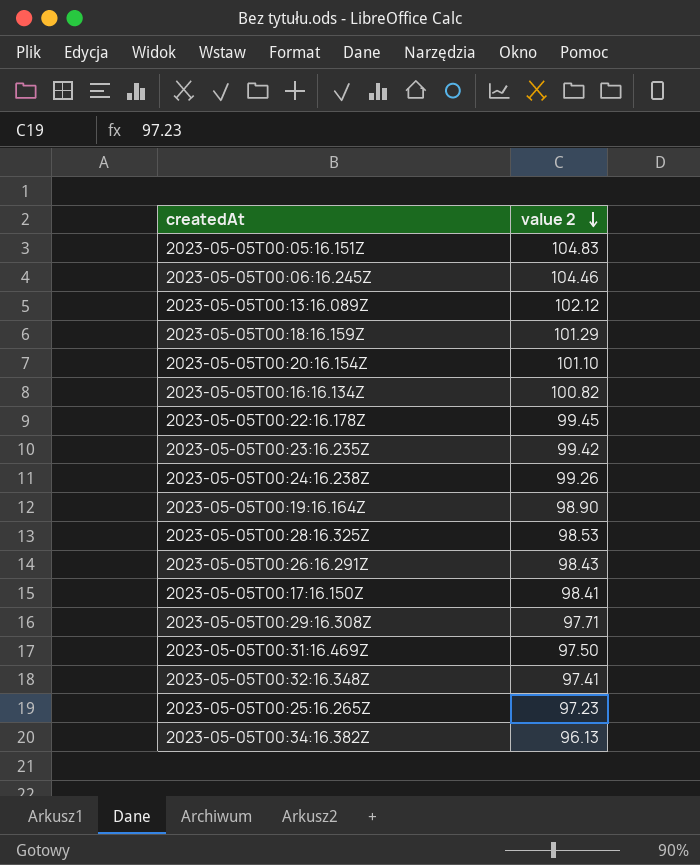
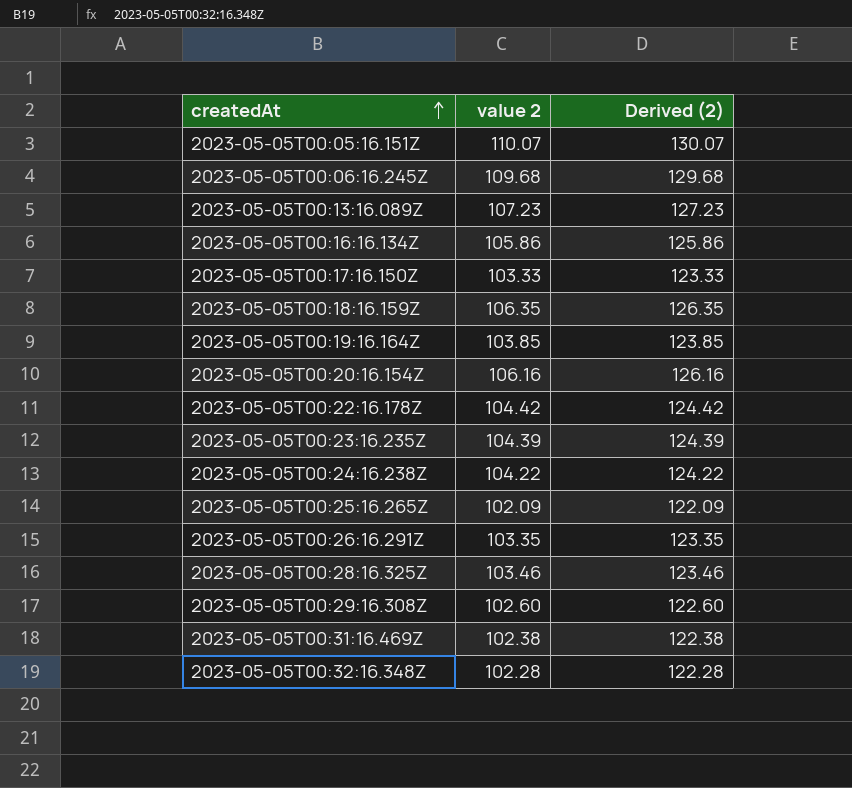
row order: value 2 descending -> createdAt ascending
column Derived (2) | formula: none -> [value 2] + 20
row 2023-05-05T00:34:16.382Z: 96.13 -> none
2023-05-05T00:05:16.151Z | value 2: 104.83 -> 110.07
2023-05-05T00:06:16.245Z | value 2: 104.46 -> 109.68
2023-05-05T00:13:16.089Z | value 2: 102.12 -> 107.23
2023-05-05T00:16:16.134Z | value 2: 100.82 -> 105.86
2023-05-05T00:17:16.150Z | value 2: 98.41 -> 103.33
2023-05-05T00:18:16.159Z | value 2: 101.29 -> 106.35
2023-05-05T00:19:16.164Z | value 2: 98.90 -> 103.85
2023-05-05T00:20:16.154Z | value 2: 101.10 -> 106.16
2023-05-05T00:22:16.178Z | value 2: 99.45 -> 104.42
2023-05-05T00:23:16.235Z | value 2: 99.42 -> 104.39
2023-05-05T00:24:16.238Z | value 2: 99.26 -> 104.22
2023-05-05T00:25:16.265Z | value 2: 97.23 -> 102.09
2023-05-05T00:26:16.291Z | value 2: 98.43 -> 103.35
2023-05-05T00:28:16.325Z | value 2: 98.53 -> 103.46
2023-05-05T00:29:16.308Z | value 2: 97.71 -> 102.60
2023-05-05T00:31:16.469Z | value 2: 97.50 -> 102.38
2023-05-05T00:32:16.348Z | value 2: 97.41 -> 102.28

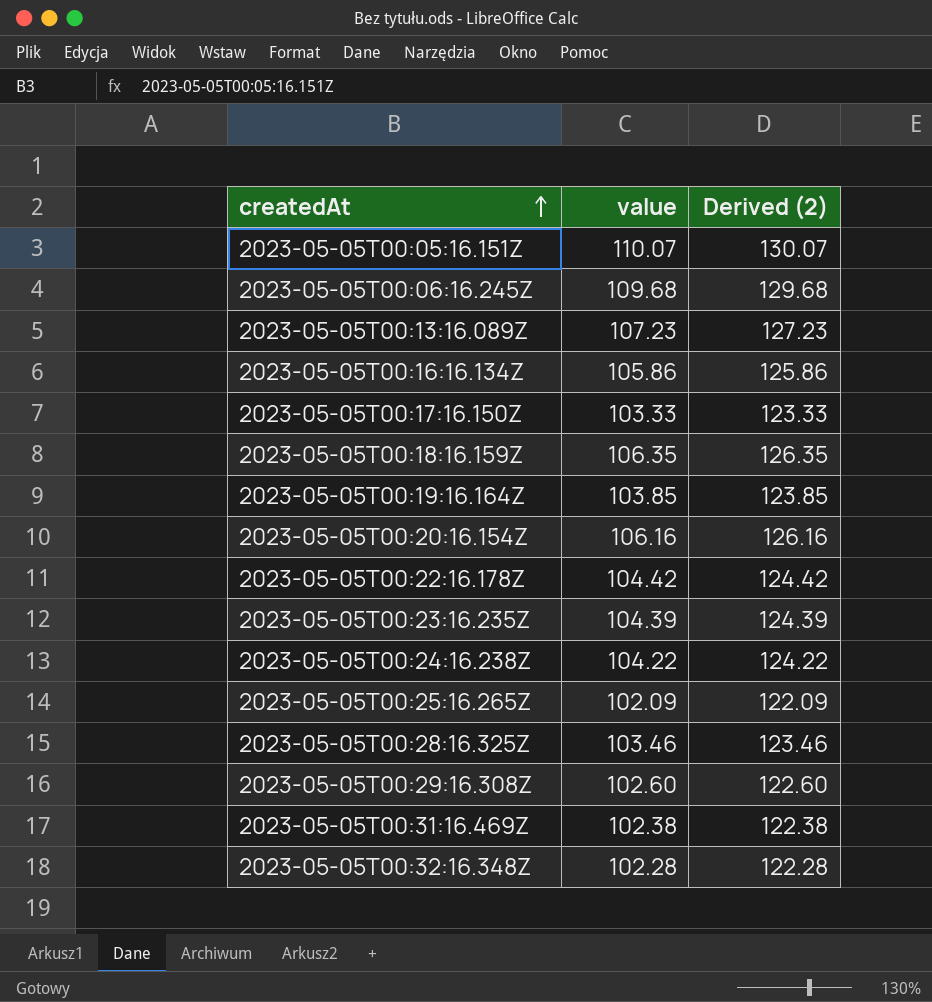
column name: value 2 -> value
row 2023-05-05T00:26:16.291Z: 103.35 | 123.35 -> none

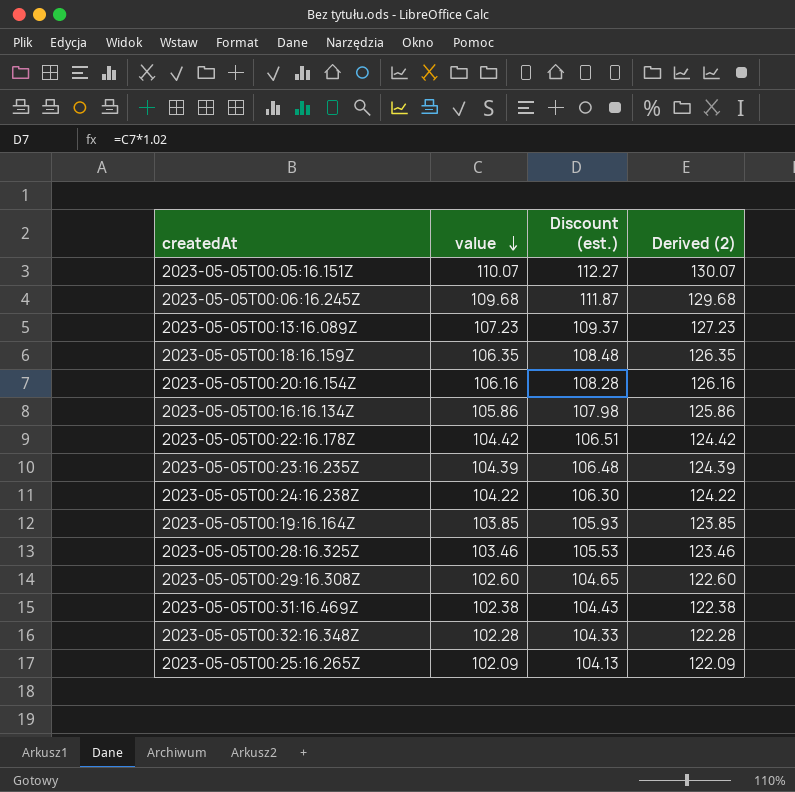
row order: createdAt ascending -> value descending
column Discount (est.) | formula: none -> [value] * 1.02
row 2023-05-05T00:17:16.150Z: 103.33 | 123.33 -> none

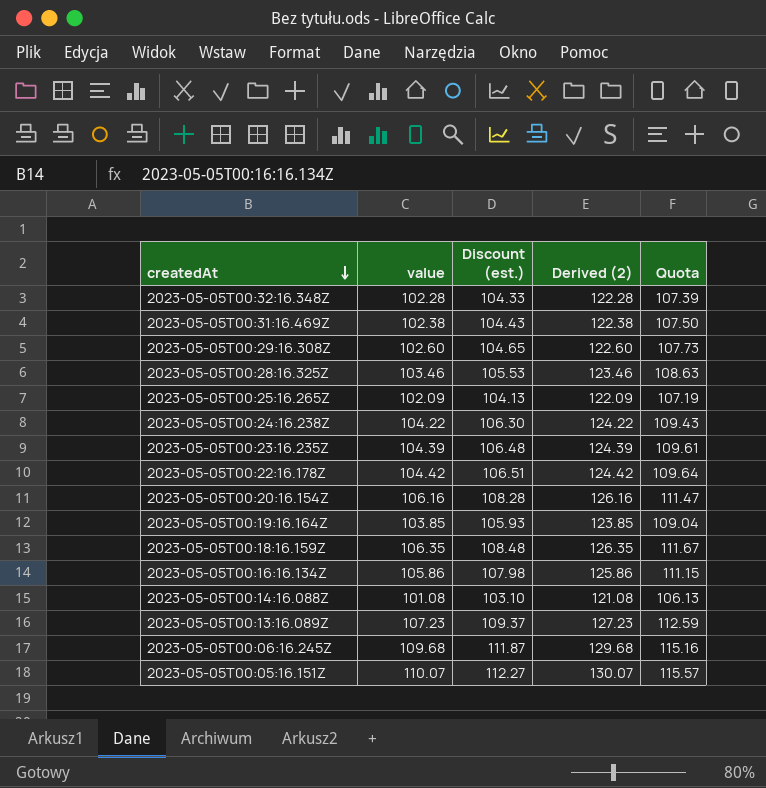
row order: value descending -> createdAt descending
column Quota | formula: none -> [value] * 1.05
row 2023-05-05T00:14:16.088Z: none -> 101.08 | 103.10 | 121.08 | 106.13

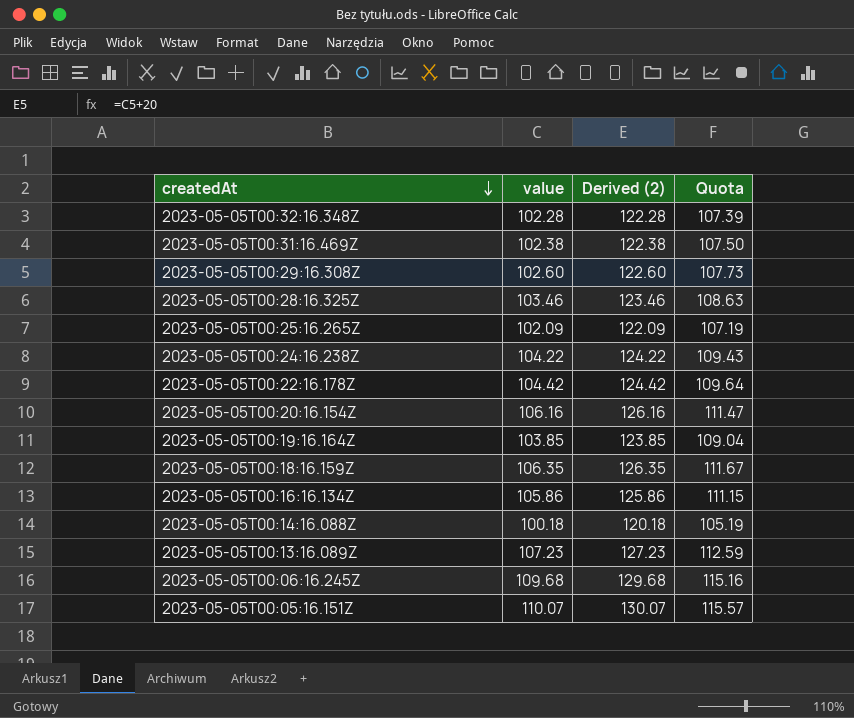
column Discount (est.) | formula: [value] * 1.02 -> none
row 2023-05-05T00:23:16.235Z: 104.39 | 106.48 | 124.39 | 109.61 -> none
2023-05-05T00:14:16.088Z | value: 101.08 -> 100.18
2023-05-05T00:14:16.088Z | Derived (2): 121.08 -> 120.18
2023-05-05T00:14:16.088Z | Quota: 106.13 -> 105.19

